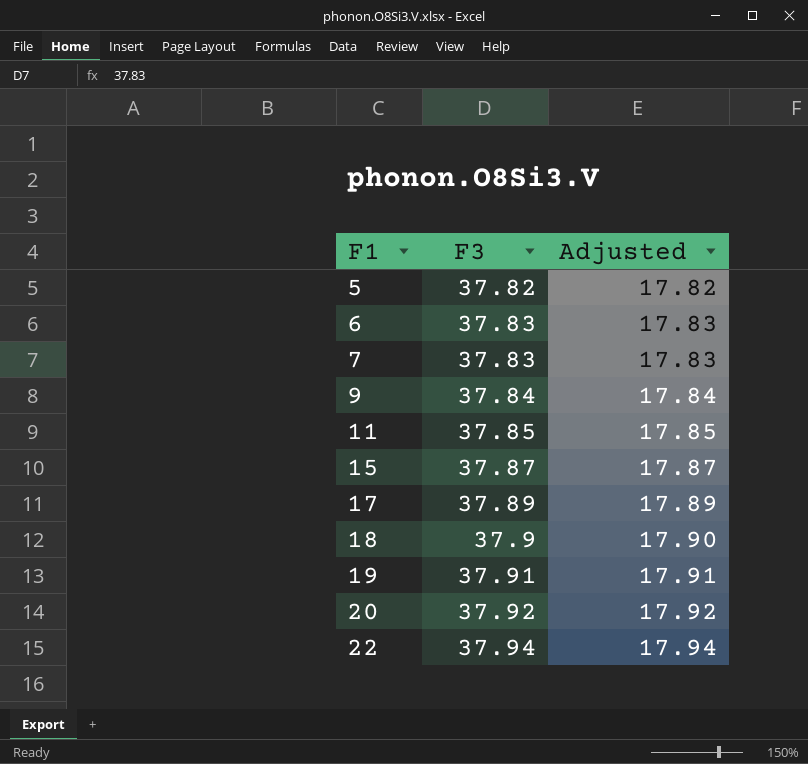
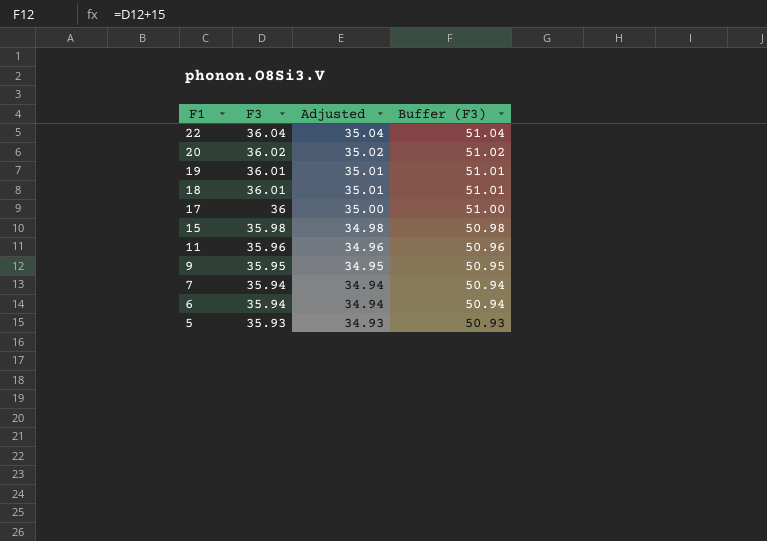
row order: F1 ascending -> F1 descending
column Adjusted | formula: [F3] - 20 -> [F3] - 1
column Buffer (F3) | formula: none -> [F3] + 15
22 | F3: 37.94 -> 36.04
20 | F3: 37.92 -> 36.02
19 | F3: 37.91 -> 36.01
18 | F3: 37.9 -> 36.01
17 | F3: 37.89 -> 36
15 | F3: 37.87 -> 35.98
11 | F3: 37.85 -> 35.96
9 | F3: 37.84 -> 35.95
7 | F3: 37.83 -> 35.94
6 | F3: 37.83 -> 35.94
5 | F3: 37.82 -> 35.93

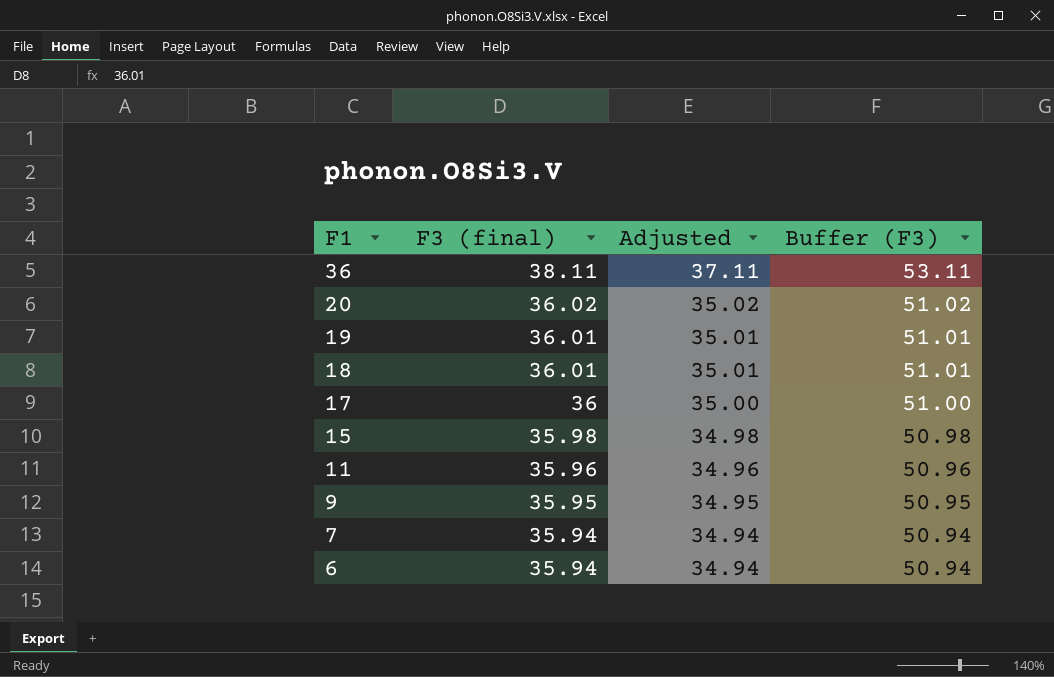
column name: F3 -> F3 (final)
row 22: 36.04 | 35.04 | 51.04 -> none
row 5: 35.93 | 34.93 | 50.93 -> none
row 36: none -> 38.11 | 37.11 | 53.11

